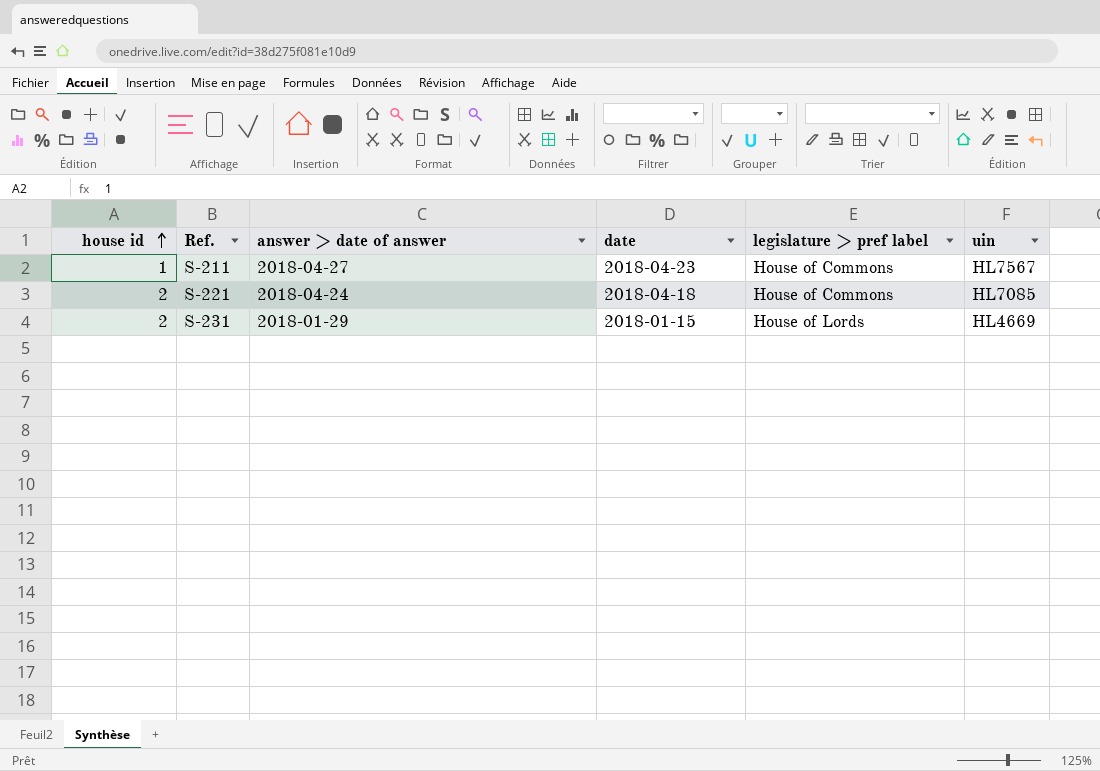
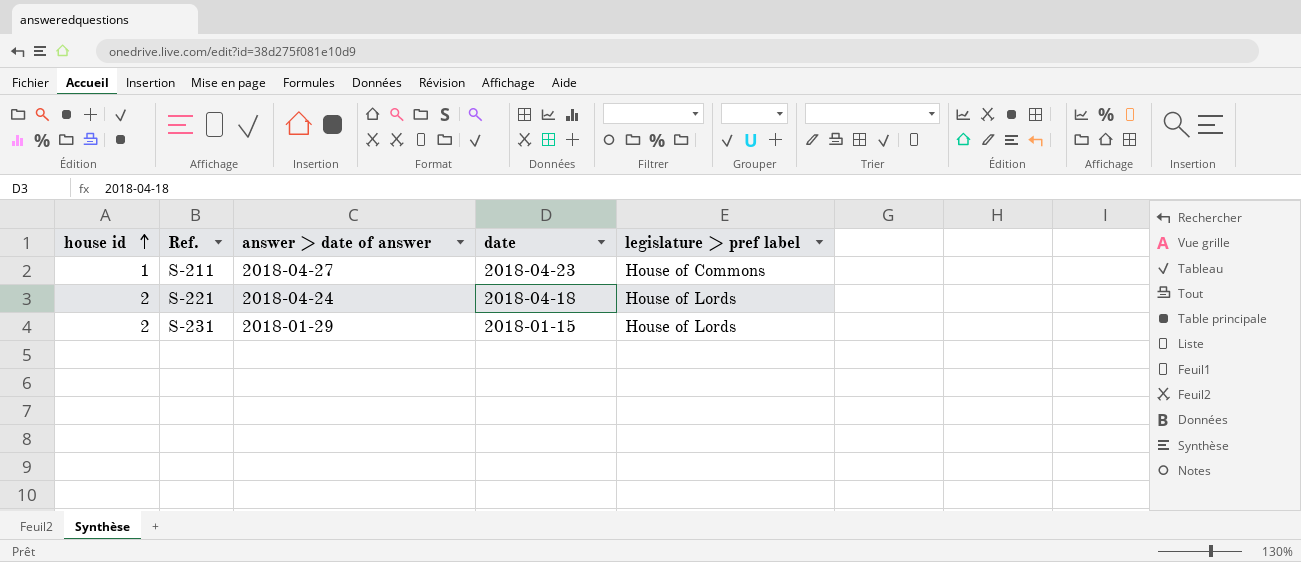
column uin | position: 6 -> none
S-221 | legislature > pref label: House of Commons -> House of Lords

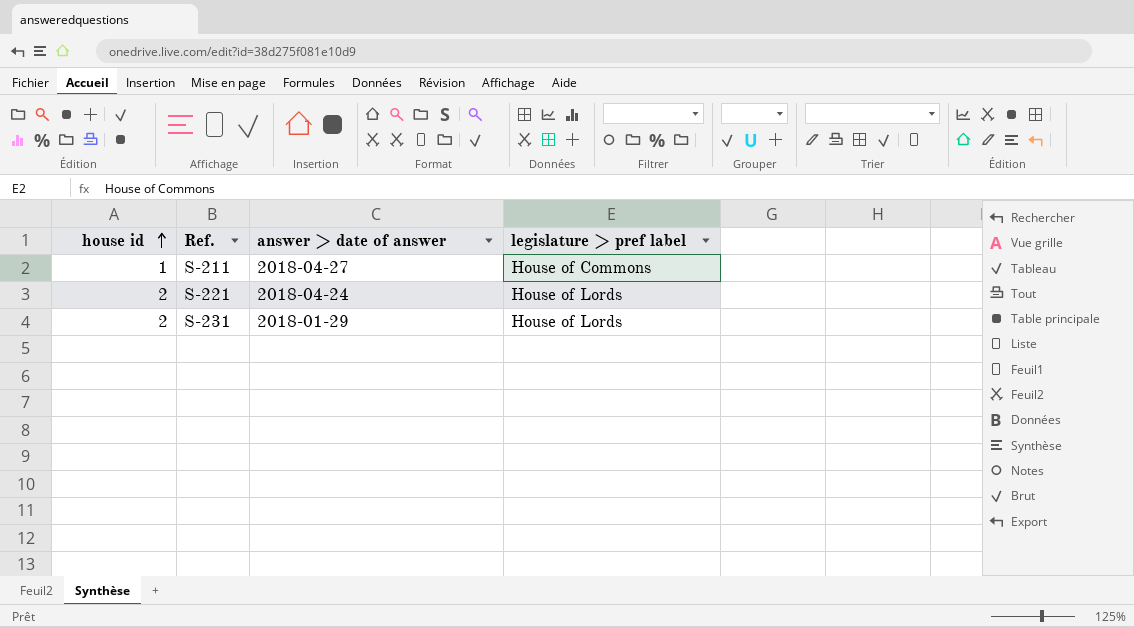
column date | position: 4 -> none

